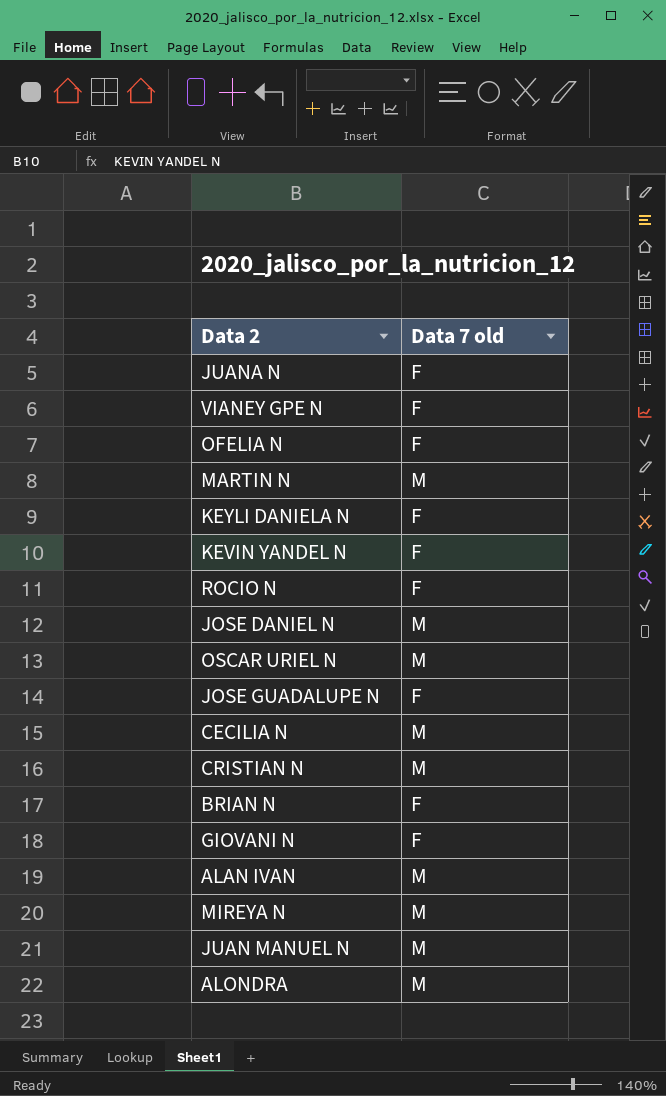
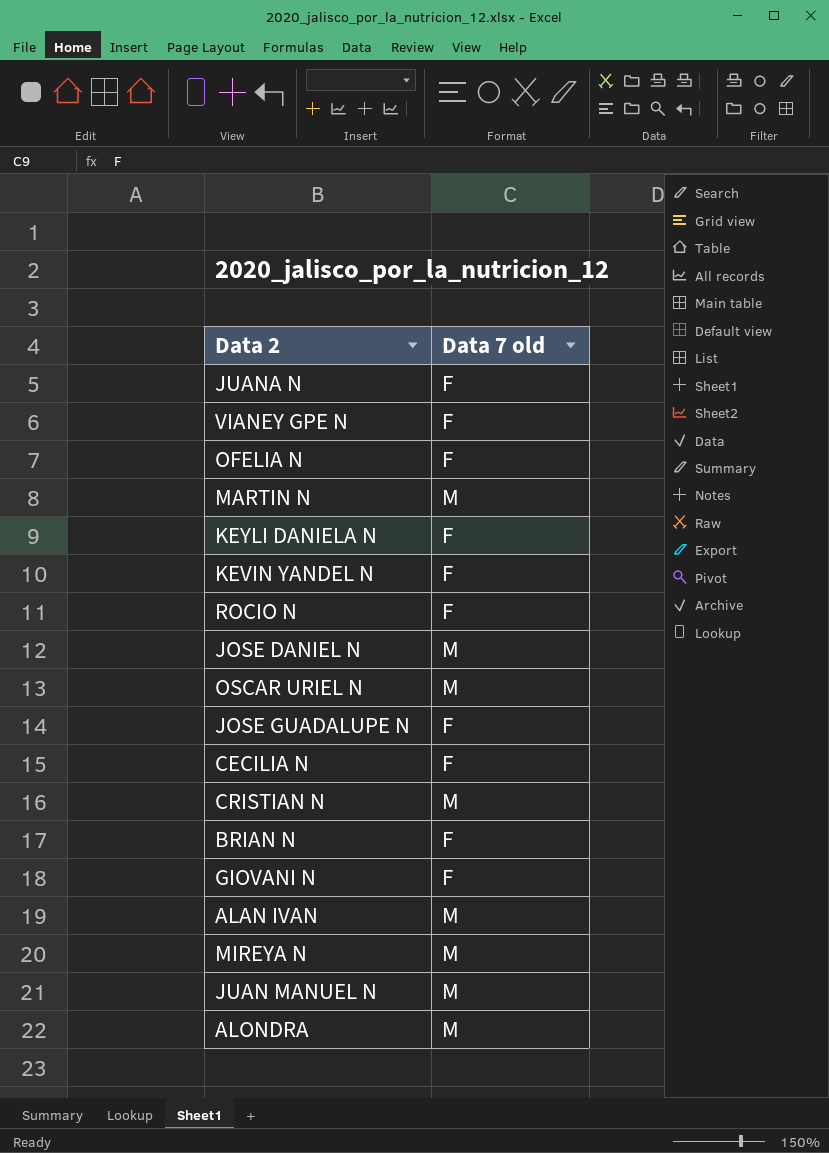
CECILIA N | Data 7 old: M -> F

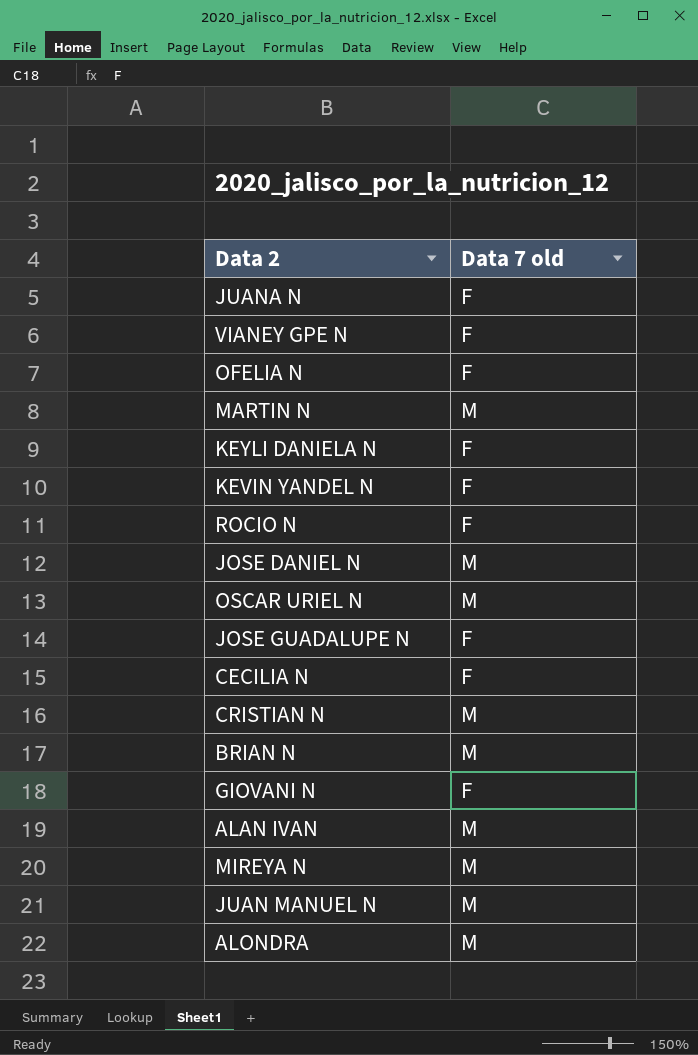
BRIAN N | Data 7 old: F -> M

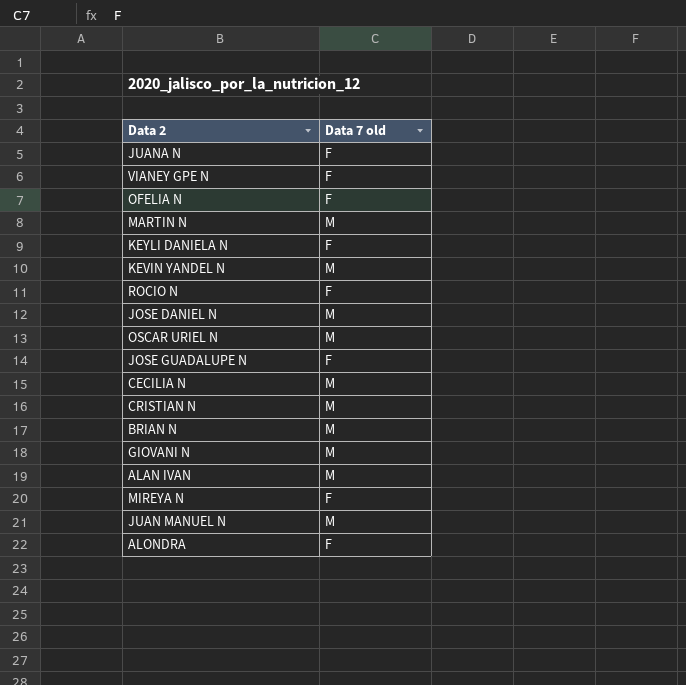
KEVIN YANDEL N | Data 7 old: F -> M
CECILIA N | Data 7 old: F -> M
GIOVANI N | Data 7 old: F -> M
MIREYA N | Data 7 old: M -> F
ALONDRA | Data 7 old: M -> F

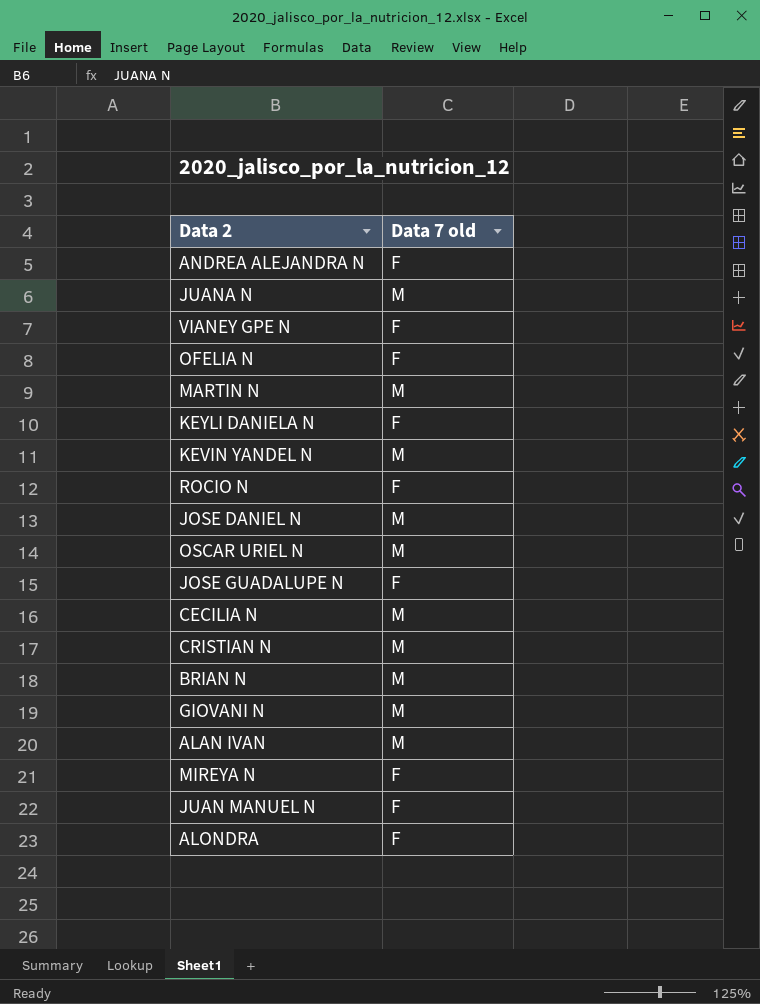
row ANDREA ALEJANDRA N: none -> F
JUANA N | Data 7 old: F -> M
JUAN MANUEL N | Data 7 old: M -> F

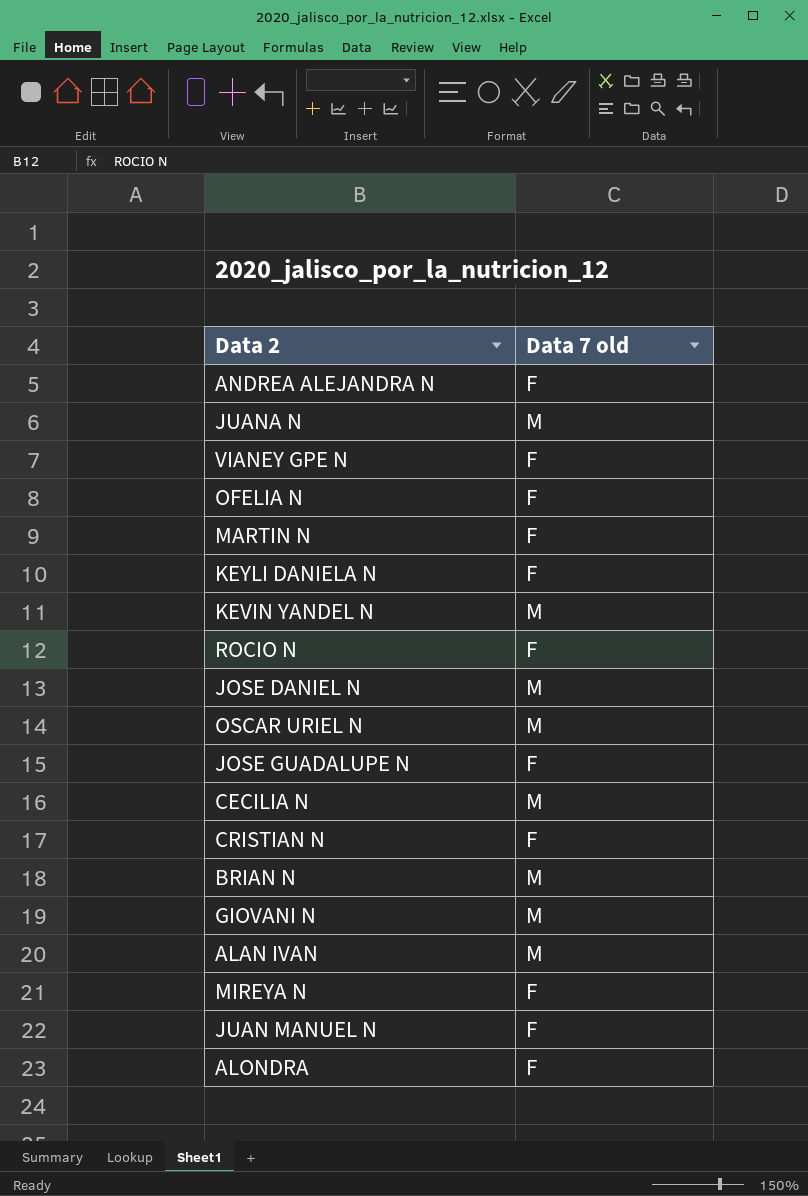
MARTIN N | Data 7 old: M -> F
CRISTIAN N | Data 7 old: M -> F

